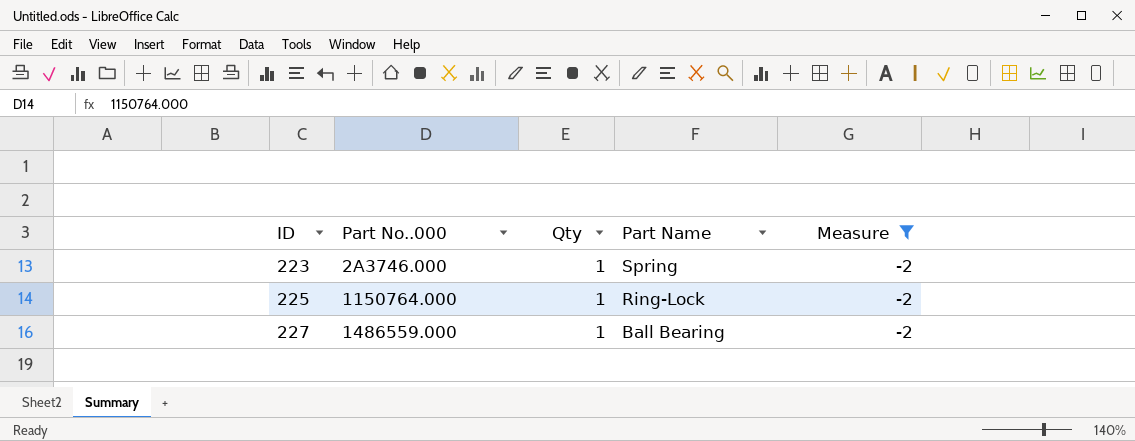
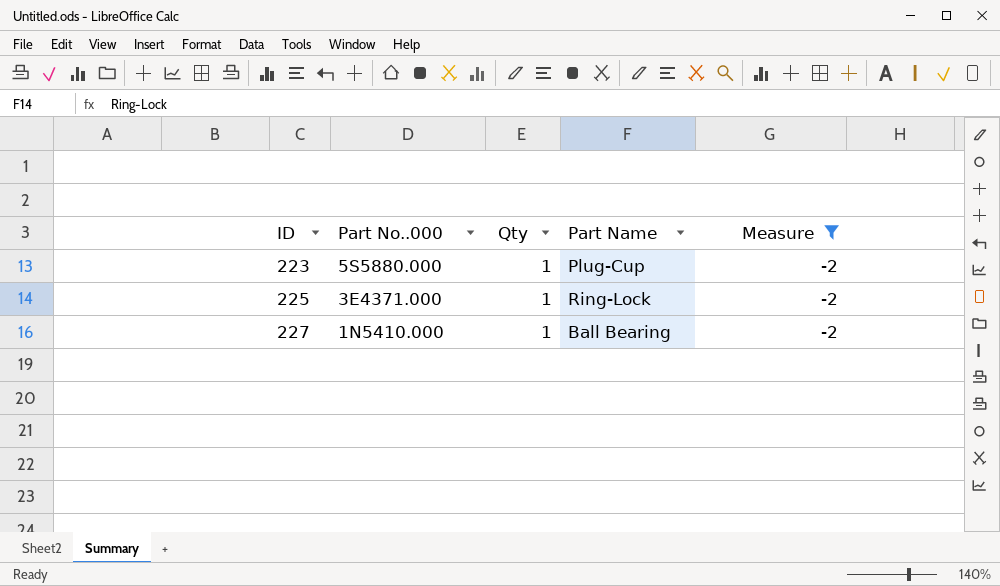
223 | Part No..000: 2A3746.000 -> 5S5880.000
223 | Part Name: Spring -> Plug-Cup
225 | Part No..000: 1150764.000 -> 3E4371.000
227 | Part No..000: 1486559.000 -> 1N5410.000

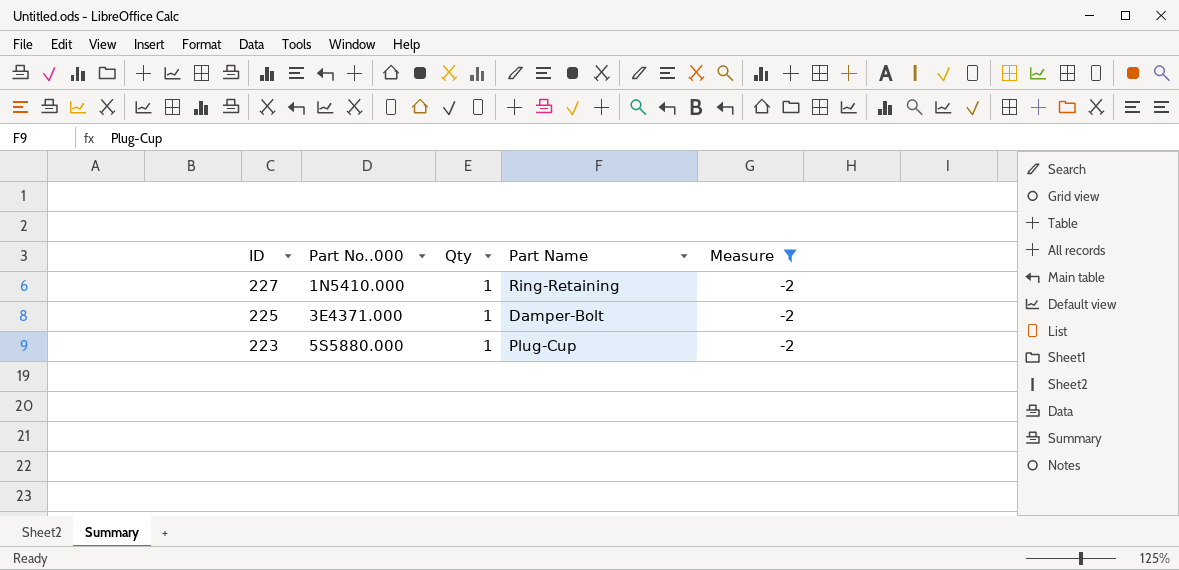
row order: ID ascending -> ID descending
227 | Part Name: Ball Bearing -> Ring-Retaining
225 | Part Name: Ring-Lock -> Damper-Bolt

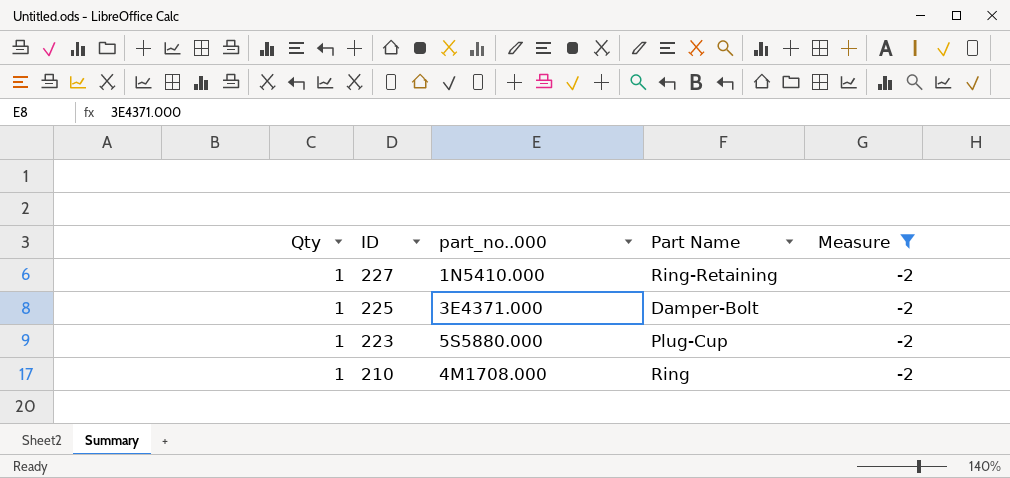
column Qty | position: 3 -> 1
column name: Part No..000 -> part_no..000
row 210: none -> 1 | 4M1708.000 | Ring | -2

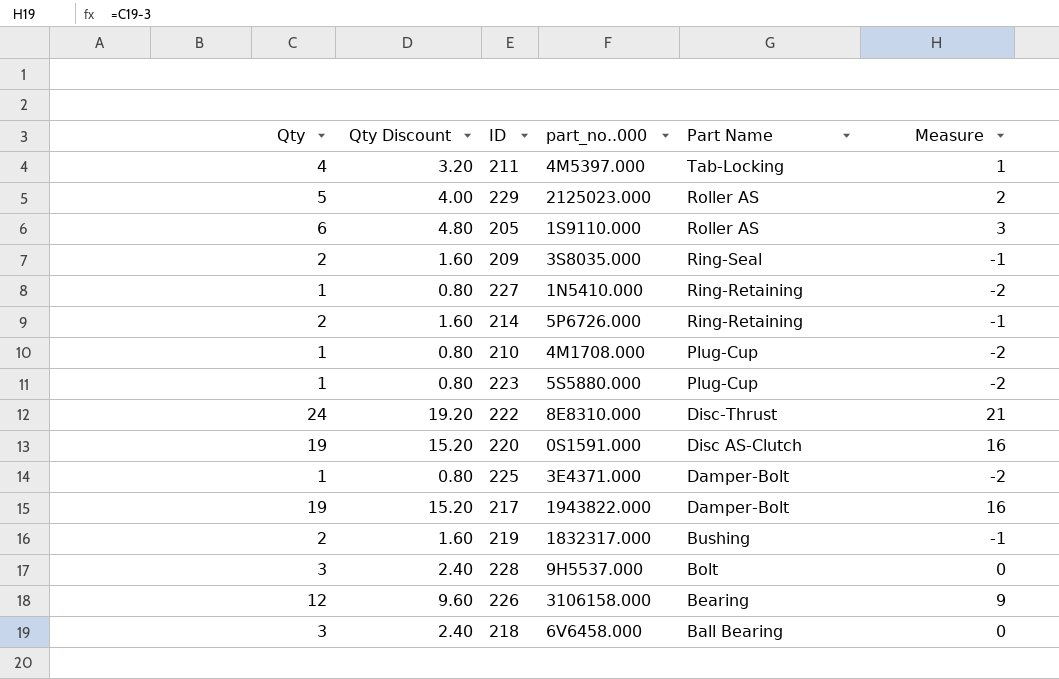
filter: Measure = -2 -> none
row order: ID descending -> Part Name descending
column Qty Discount | formula: none -> [Qty] * 0.8
210 | Part Name: Ring -> Plug-Cup

